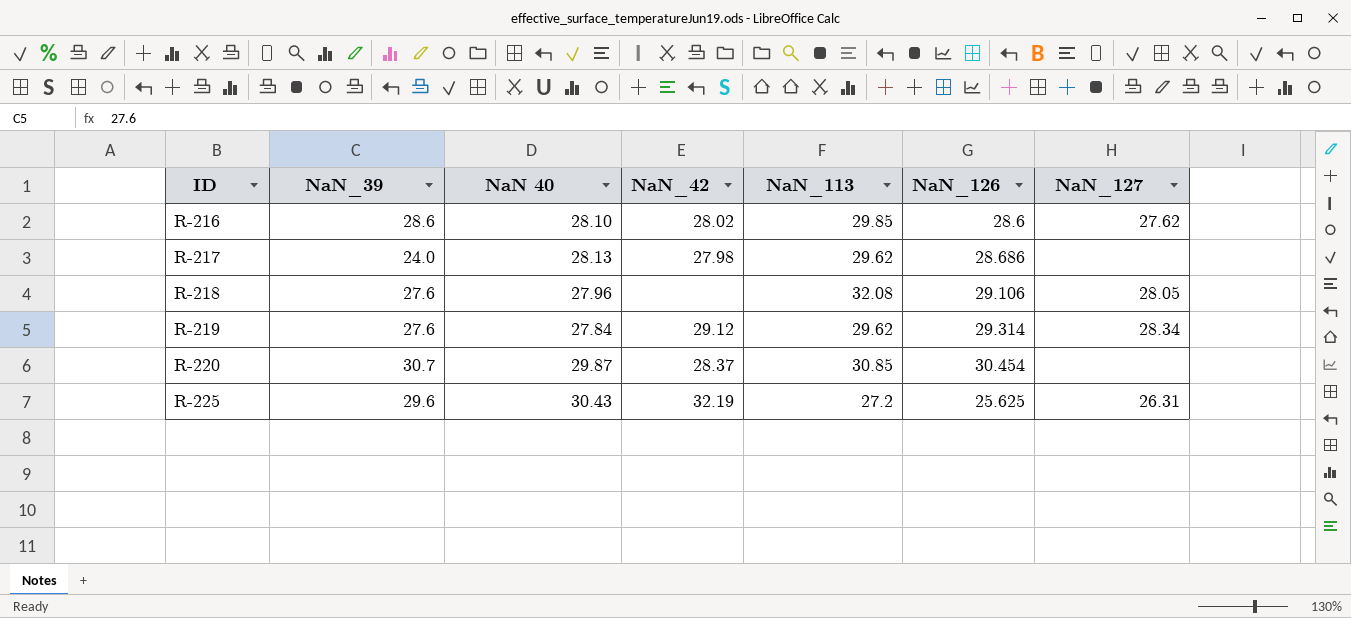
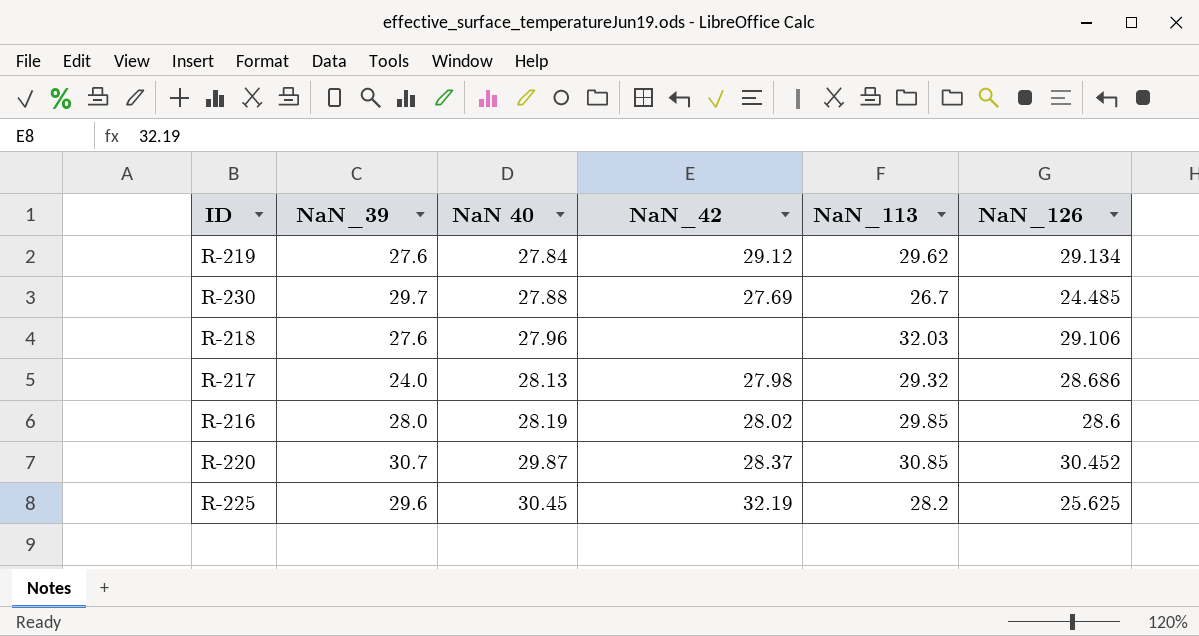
row order: ID ascending -> NaN 40 ascending
column NaN_127 | position: 7 -> none
R-219 | NaN_126: 29.314 -> 29.134
row R-230: none -> 29.7 | 27.88 | 27.69 | 26.7 | 24.485
R-218 | NaN_113: 32.08 -> 32.03
R-217 | NaN_113: 29.62 -> 29.32
R-216 | NaN_39: 28.6 -> 28.0
R-216 | NaN 40: 28.10 -> 28.19
R-220 | NaN_126: 30.454 -> 30.452
R-225 | NaN 40: 30.43 -> 30.45
R-225 | NaN_113: 27.2 -> 28.2

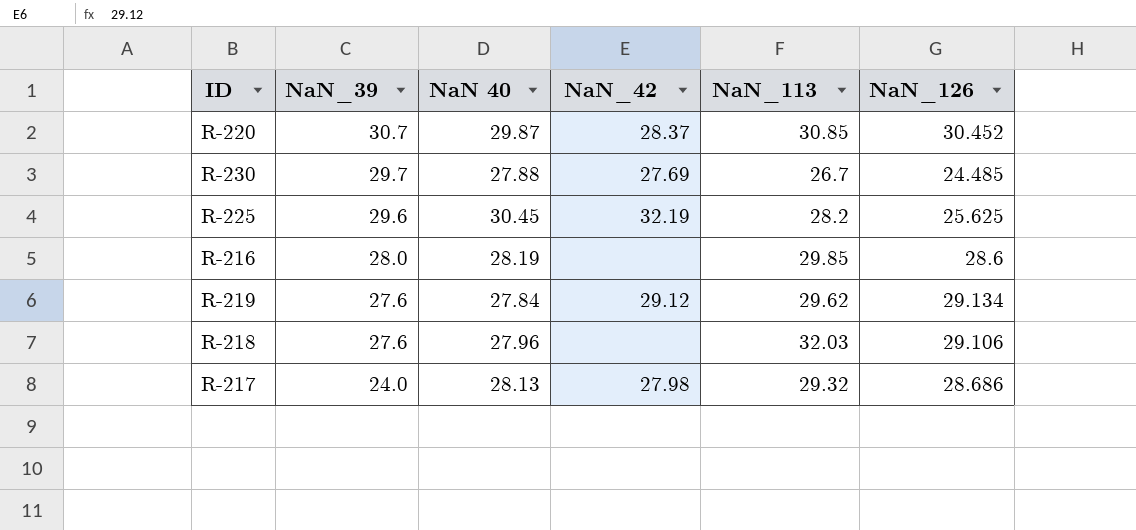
row order: NaN 40 ascending -> NaN_39 descending
R-216 | NaN_42: 28.02 -> none

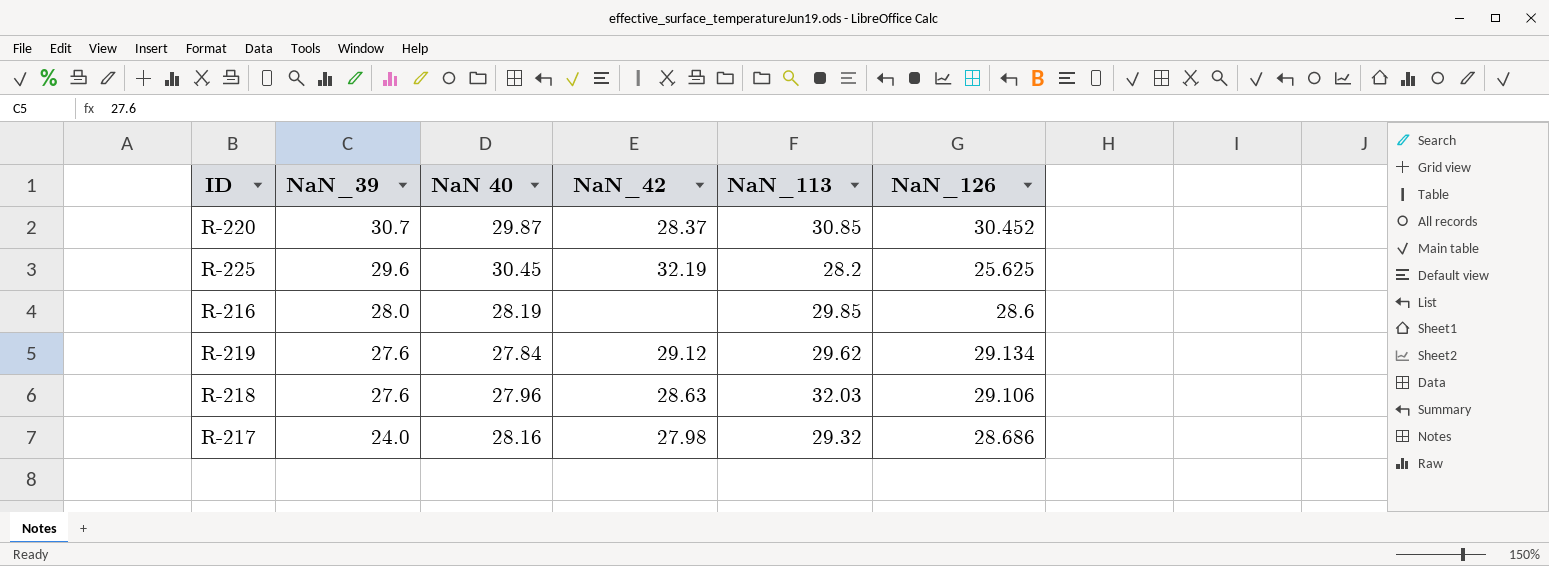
row R-230: 29.7 | 27.88 | 27.69 | 26.7 | 24.485 -> none
R-218 | NaN_42: none -> 28.63
R-217 | NaN 40: 28.13 -> 28.16

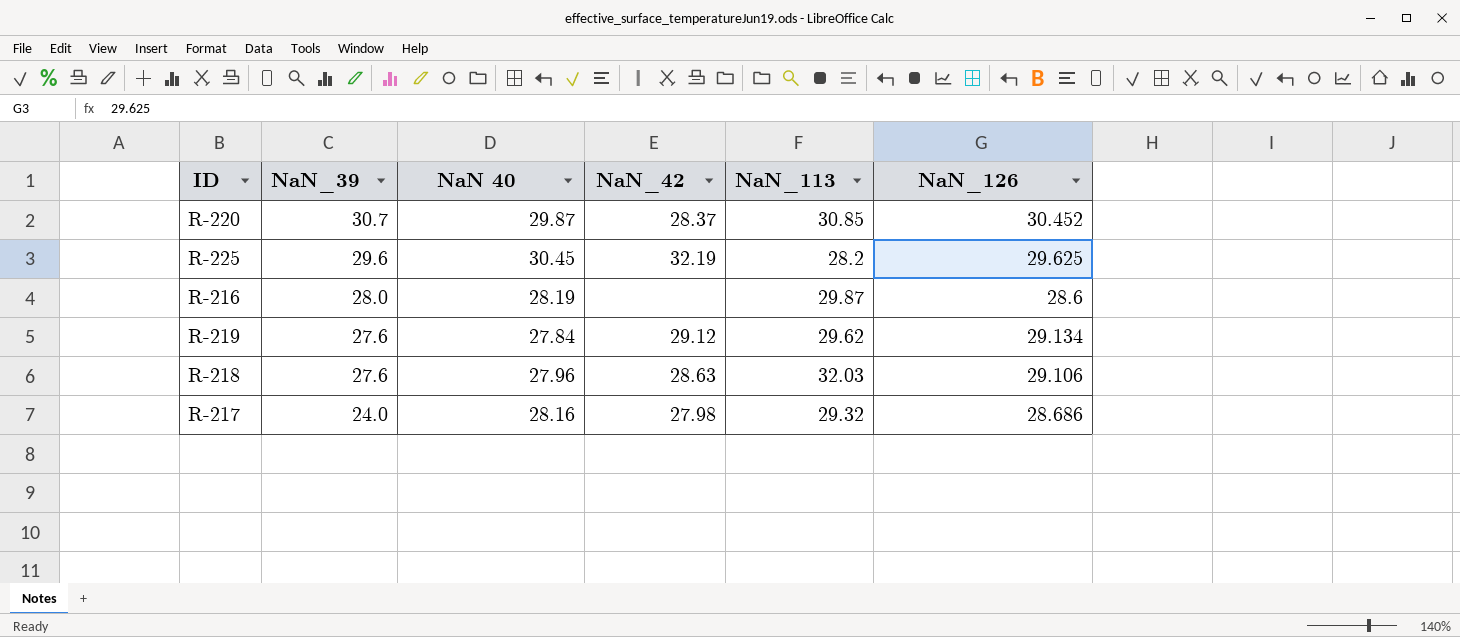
R-225 | NaN_126: 25.625 -> 29.625
R-216 | NaN_113: 29.85 -> 29.87

